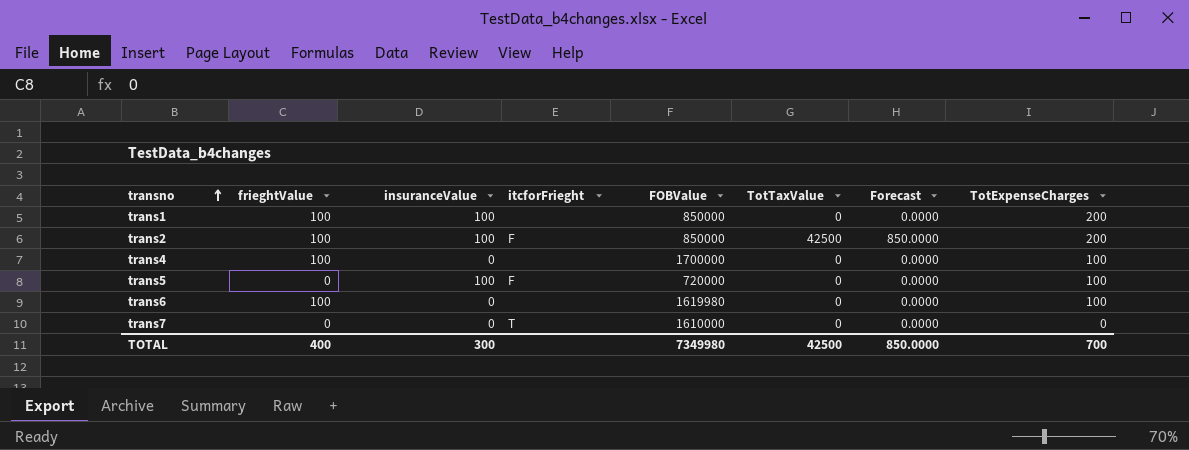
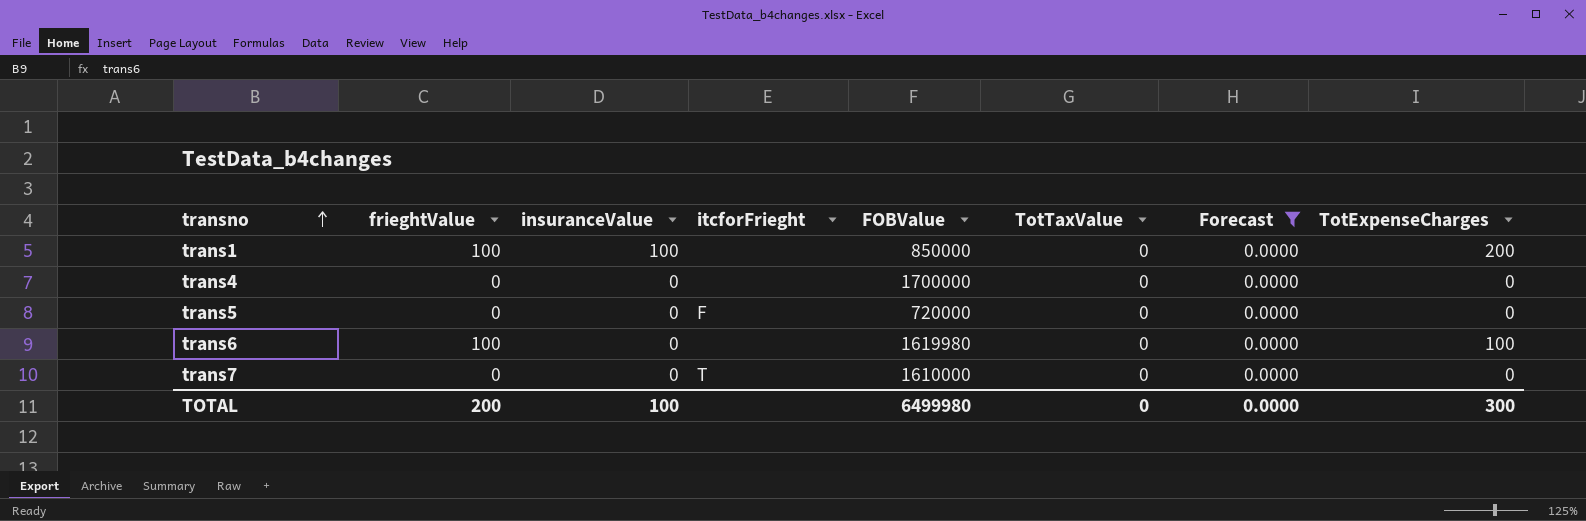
filter: none -> Forecast = 0.0000
trans4 | frieghtValue: 100 -> 0
trans4 | TotExpenseCharges: 100 -> 0
trans5 | insuranceValue: 100 -> 0
trans5 | TotExpenseCharges: 100 -> 0
TOTAL | frieghtValue: 400 -> 200
TOTAL | insuranceValue: 300 -> 100
TOTAL | FOBValue: 7349980 -> 6499980
TOTAL | TotTaxValue: 42500 -> 0
TOTAL | Forecast: 850.0000 -> 0.0000
TOTAL | TotExpenseCharges: 700 -> 300

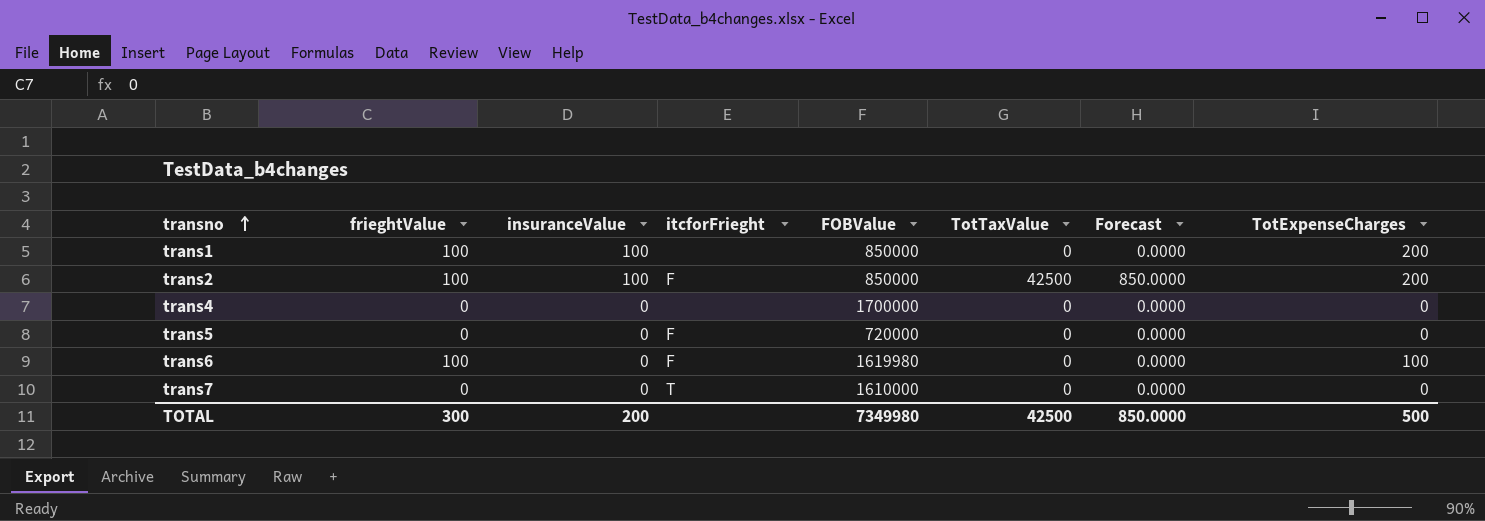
filter: Forecast = 0.0000 -> none
trans6 | itcforFrieght: none -> F
TOTAL | frieghtValue: 200 -> 300
TOTAL | insuranceValue: 100 -> 200
TOTAL | FOBValue: 6499980 -> 7349980
TOTAL | TotTaxValue: 0 -> 42500
TOTAL | Forecast: 0.0000 -> 850.0000
TOTAL | TotExpenseCharges: 300 -> 500

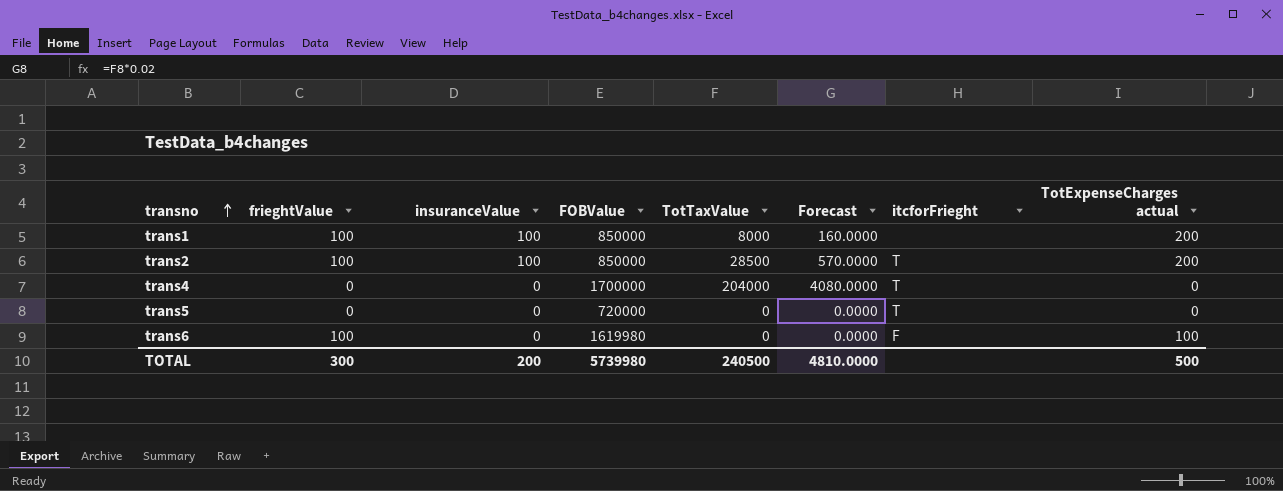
column itcforFrieght | position: 4 -> 7
column name: TotExpenseCharges -> TotExpenseCharges actual
row trans7: 0 | 0 | T | 1610000 | 0 | 0.0000 | 0 -> none
trans1 | TotTaxValue: 0 -> 8000
trans1 | Forecast: 0.0000 -> 160.0000
trans2 | TotTaxValue: 42500 -> 28500
trans2 | Forecast: 850.0000 -> 570.0000
trans2 | itcforFrieght: F -> T
trans4 | TotTaxValue: 0 -> 204000
trans4 | Forecast: 0.0000 -> 4080.0000
trans4 | itcforFrieght: none -> T
trans5 | itcforFrieght: F -> T
TOTAL | FOBValue: 7349980 -> 5739980
TOTAL | TotTaxValue: 42500 -> 240500
TOTAL | Forecast: 850.0000 -> 4810.0000

